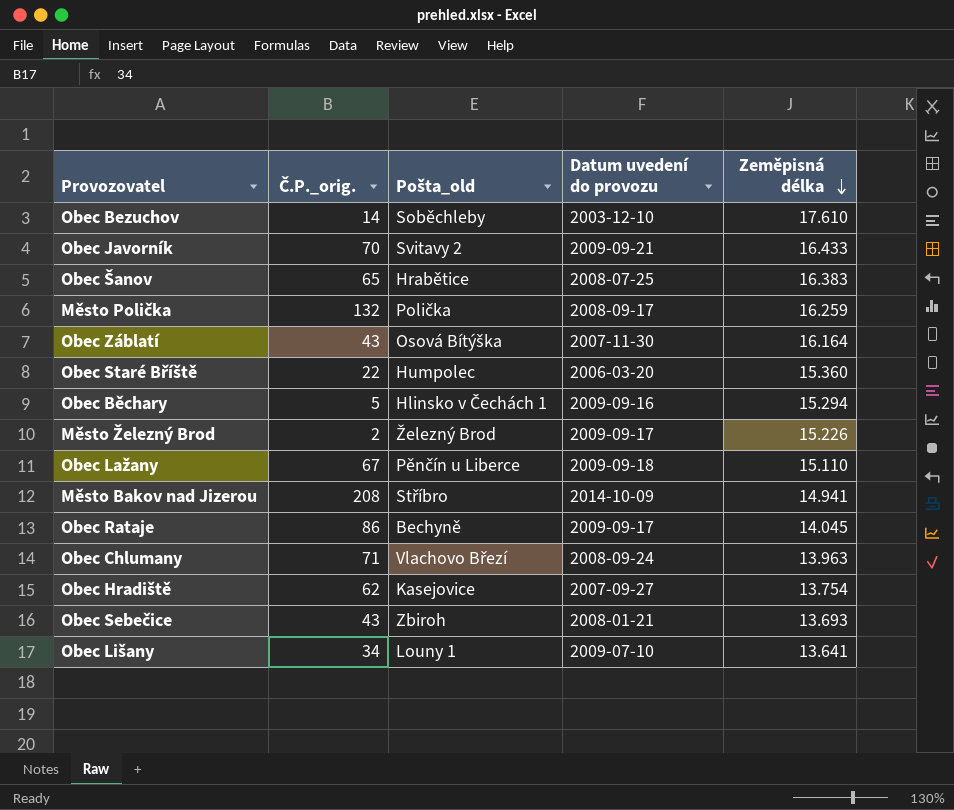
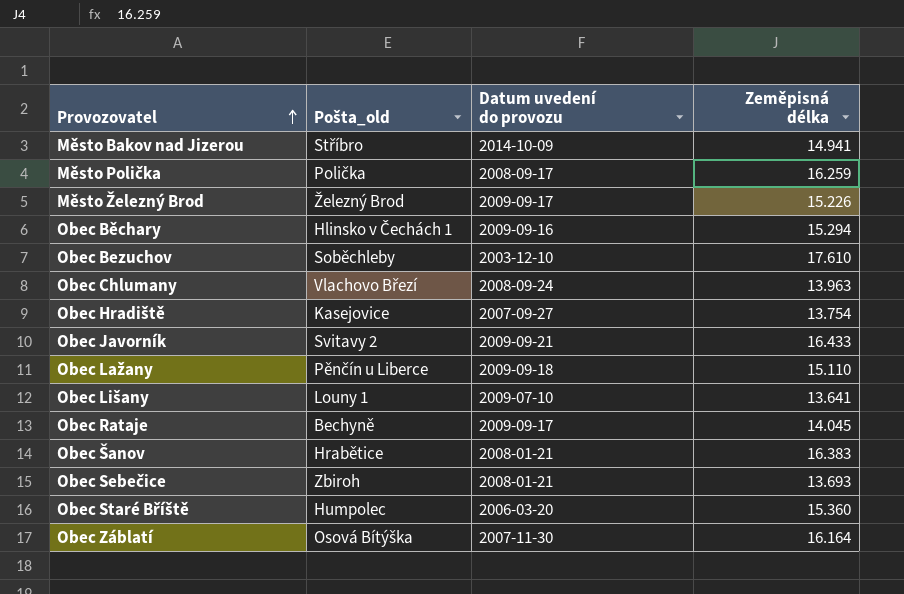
row order: Zeměpisná délka descending -> Provozovatel ascending
column Č.P._orig. | position: 2 -> none
Obec Šanov | Datum uvedení do provozu: 2008-07-25 -> 2008-01-21

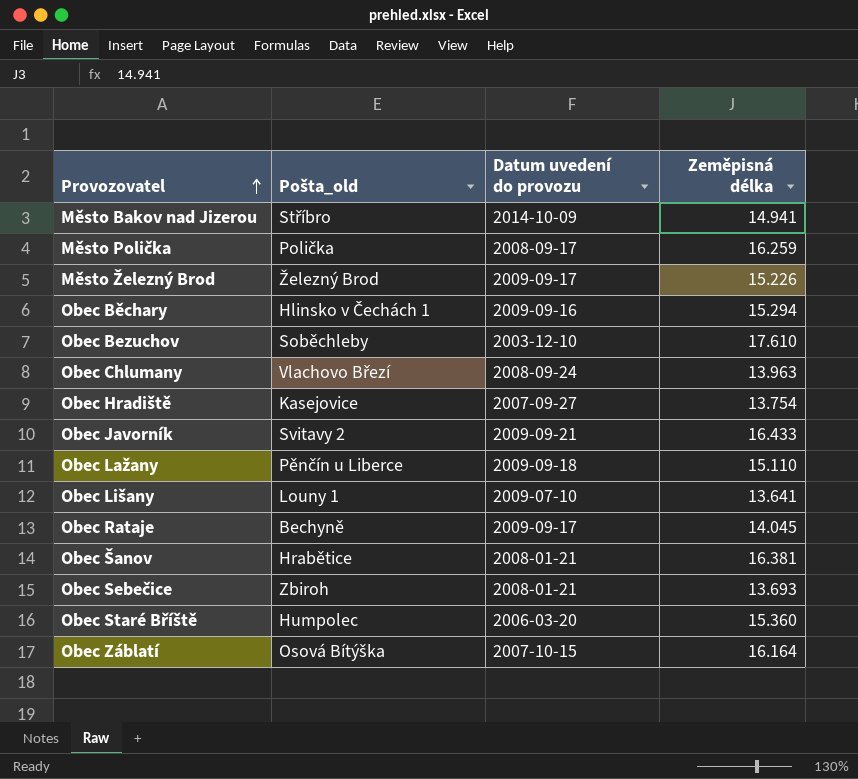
Obec Šanov | Zeměpisná délka: 16.383 -> 16.381
Obec Záblatí | Datum uvedení do provozu: 2007-11-30 -> 2007-10-15

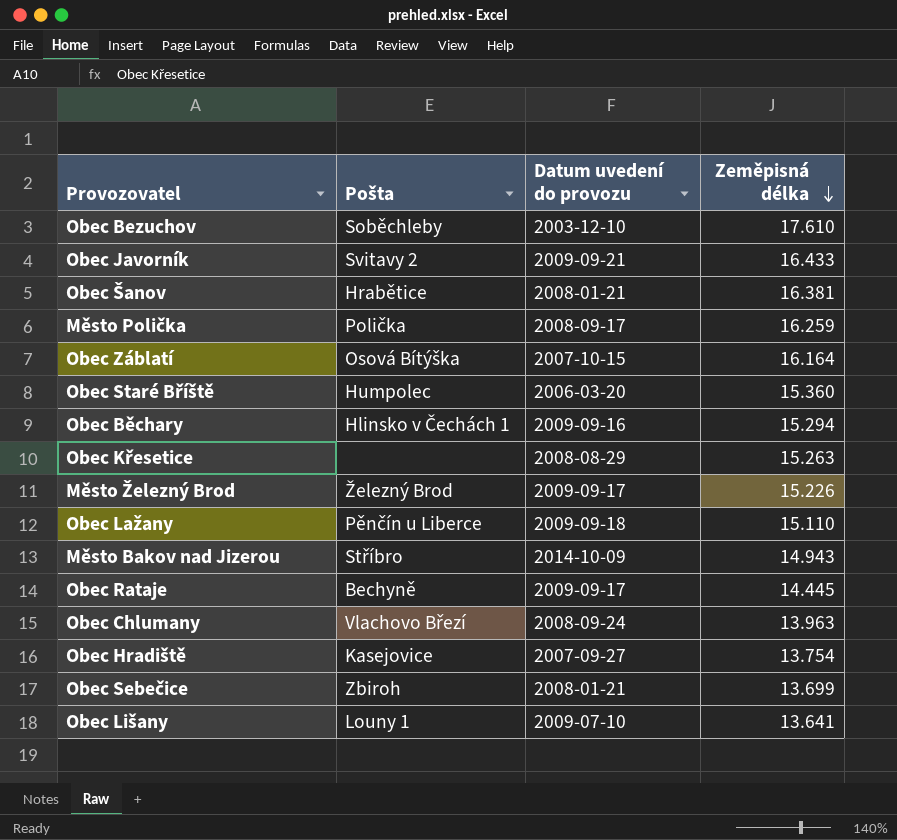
row order: Provozovatel ascending -> Zeměpisná délka descending
column name: Pošta_old -> Pošta
row Obec Křesetice: none -> none | 2008-08-29 | 15.263
Město Bakov nad Jizerou | Zeměpisná délka: 14.941 -> 14.943
Obec Rataje | Zeměpisná délka: 14.045 -> 14.445
Obec Sebečice | Zeměpisná délka: 13.693 -> 13.699

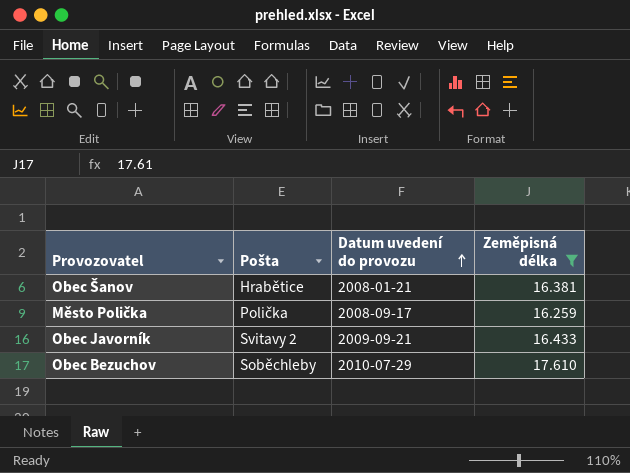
filter: none -> Zeměpisná délka >= 16.259
row order: Zeměpisná délka descending -> Datum uvedení do provozu ascending
Obec Bezuchov | Datum uvedení do provozu: 2003-12-10 -> 2010-07-29

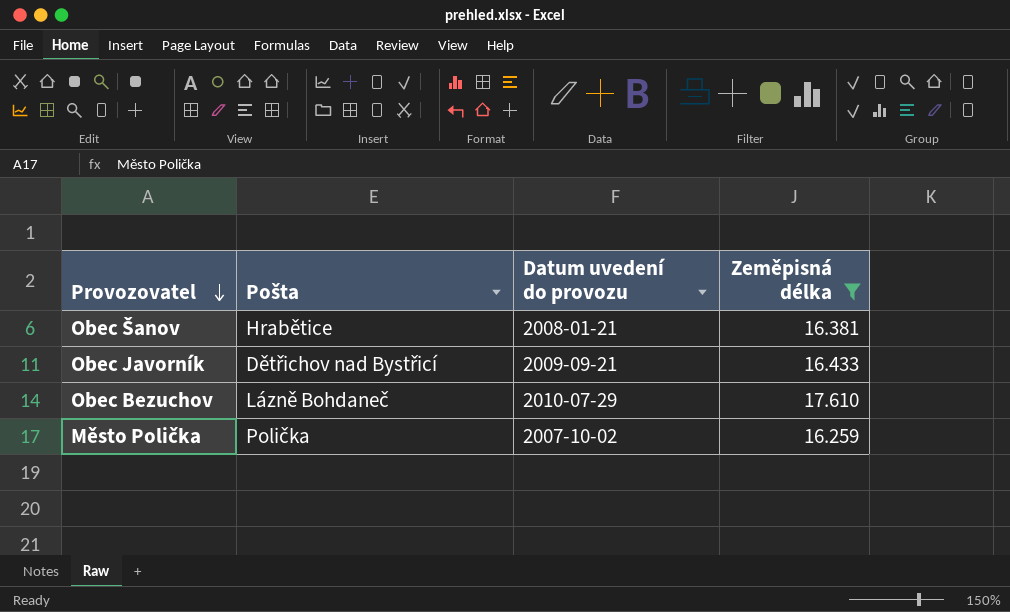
row order: Datum uvedení do provozu ascending -> Provozovatel descending
Obec Javorník | Pošta: Svitavy 2 -> Dětřichov nad Bystřicí
Obec Bezuchov | Pošta: Soběchleby -> Lázně Bohdaneč
Město Polička | Datum uvedení do provozu: 2008-09-17 -> 2007-10-02

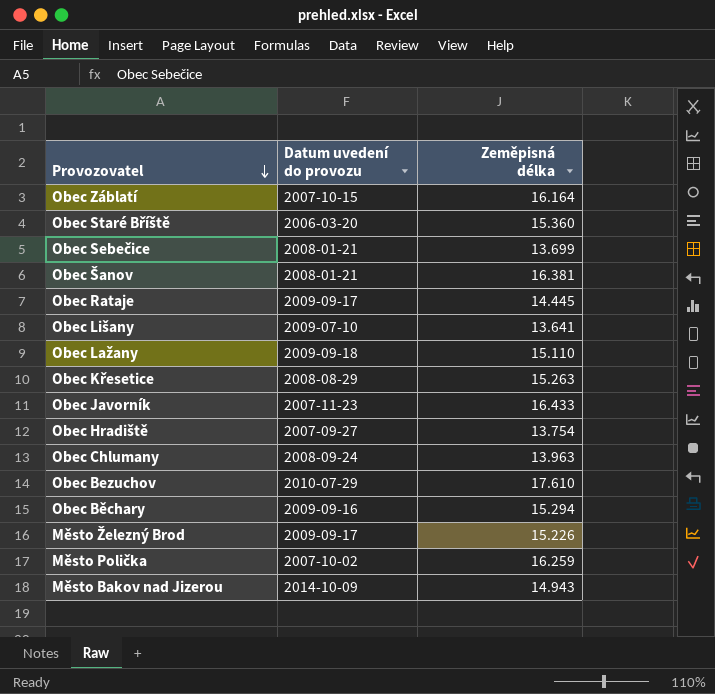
filter: Zeměpisná délka >= 16.259 -> none
column Pošta | position: 2 -> none
Obec Javorník | Datum uvedení do provozu: 2009-09-21 -> 2007-11-23

